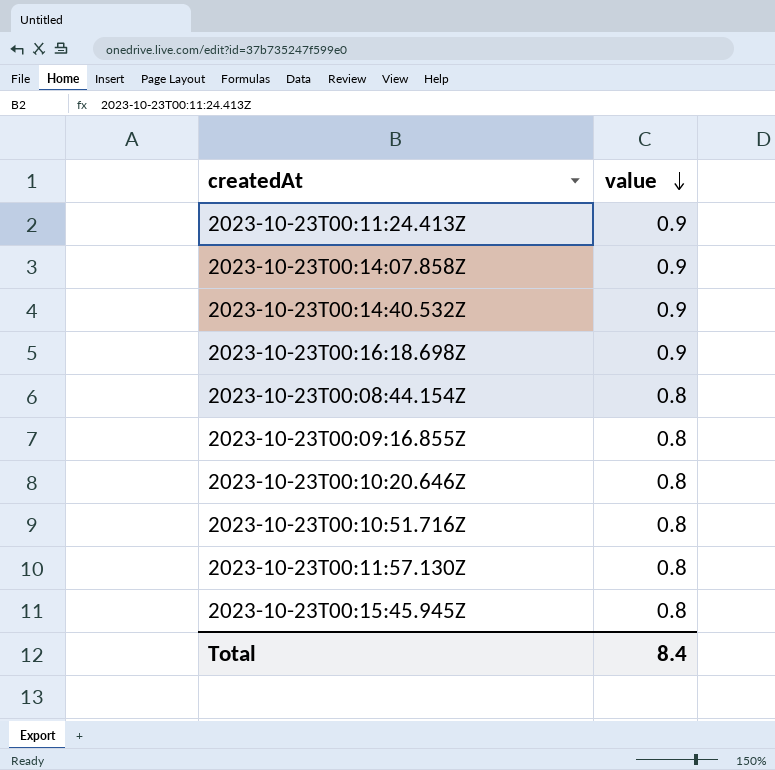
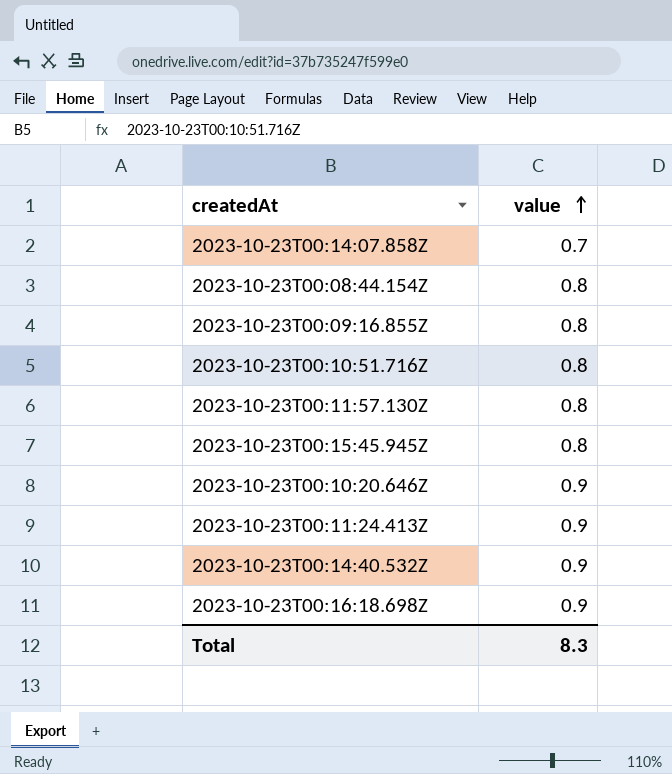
row order: value descending -> value ascending
2023-10-23T00:14:07.858Z | value: 0.9 -> 0.7
2023-10-23T00:10:20.646Z | value: 0.8 -> 0.9
Total | value: 8.4 -> 8.3

